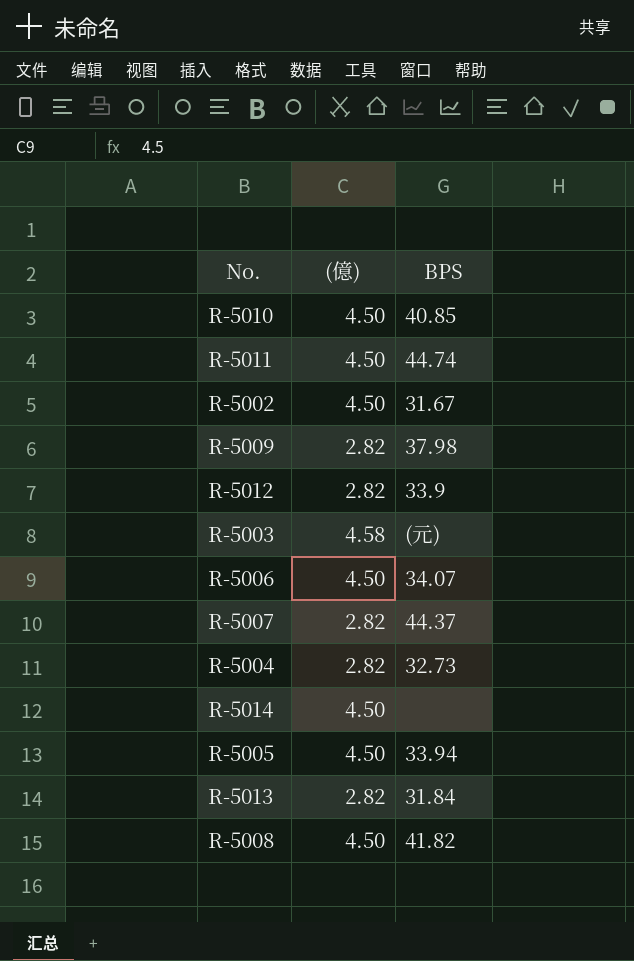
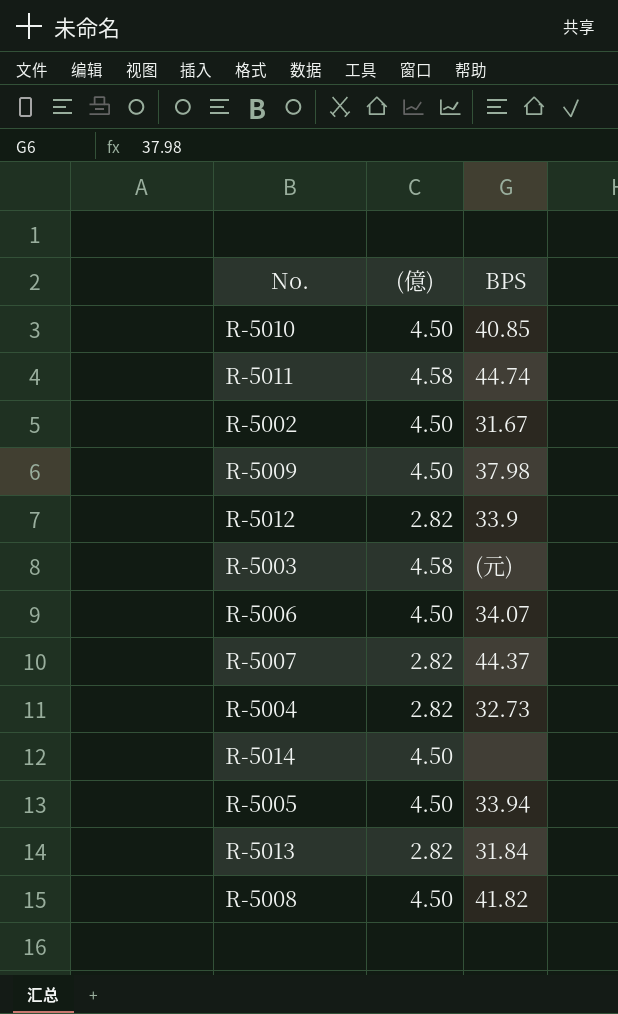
R-5011 | (億): 4.50 -> 4.58
R-5009 | (億): 2.82 -> 4.50

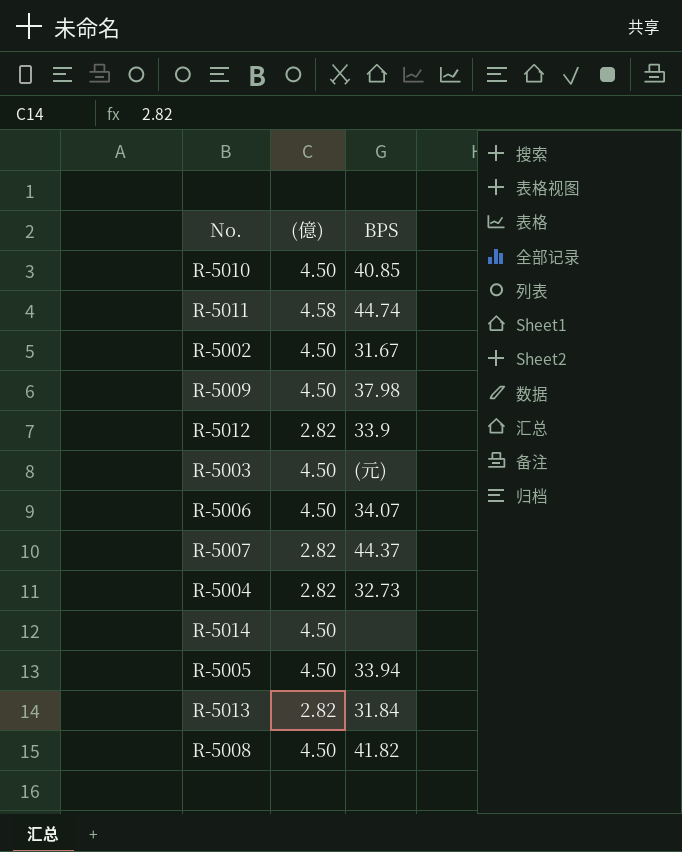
R-5003 | (億): 4.58 -> 4.50

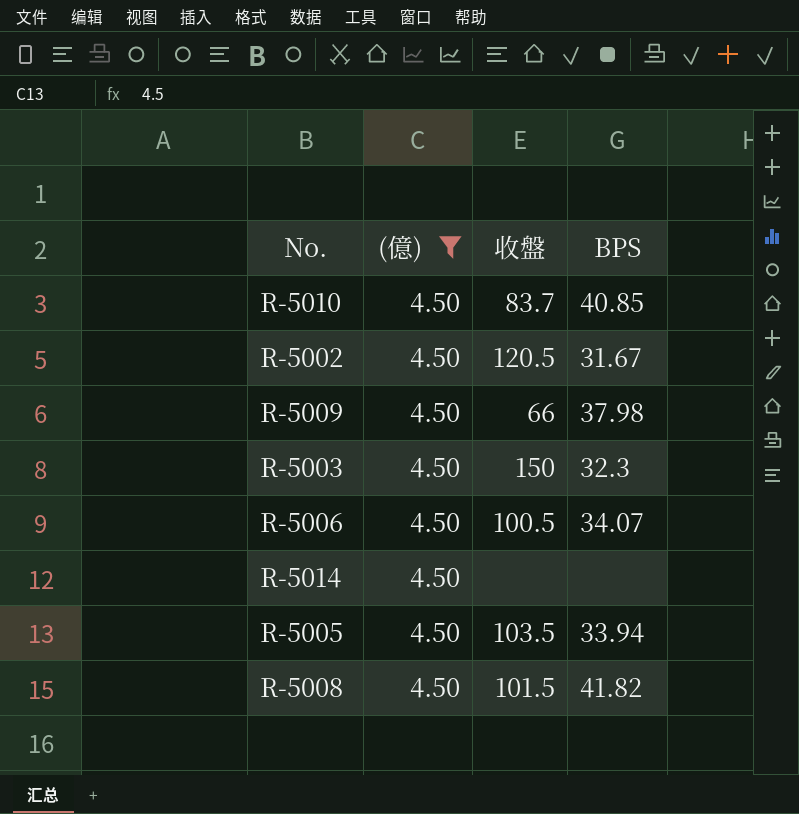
filter: none -> (億) = 4.50
column 收盤 | position: none -> 3
R-5003 | BPS: (元) -> 32.3

